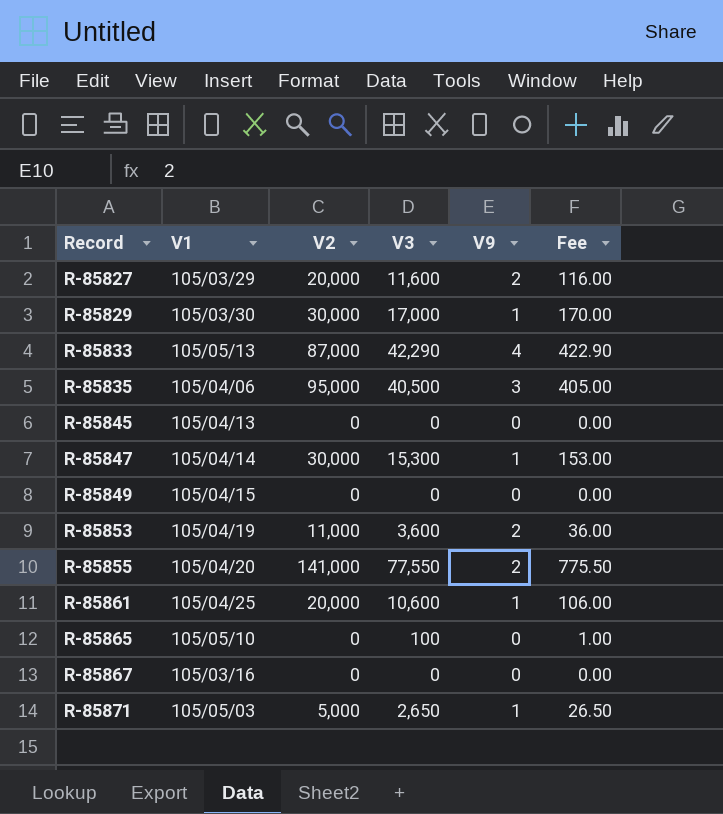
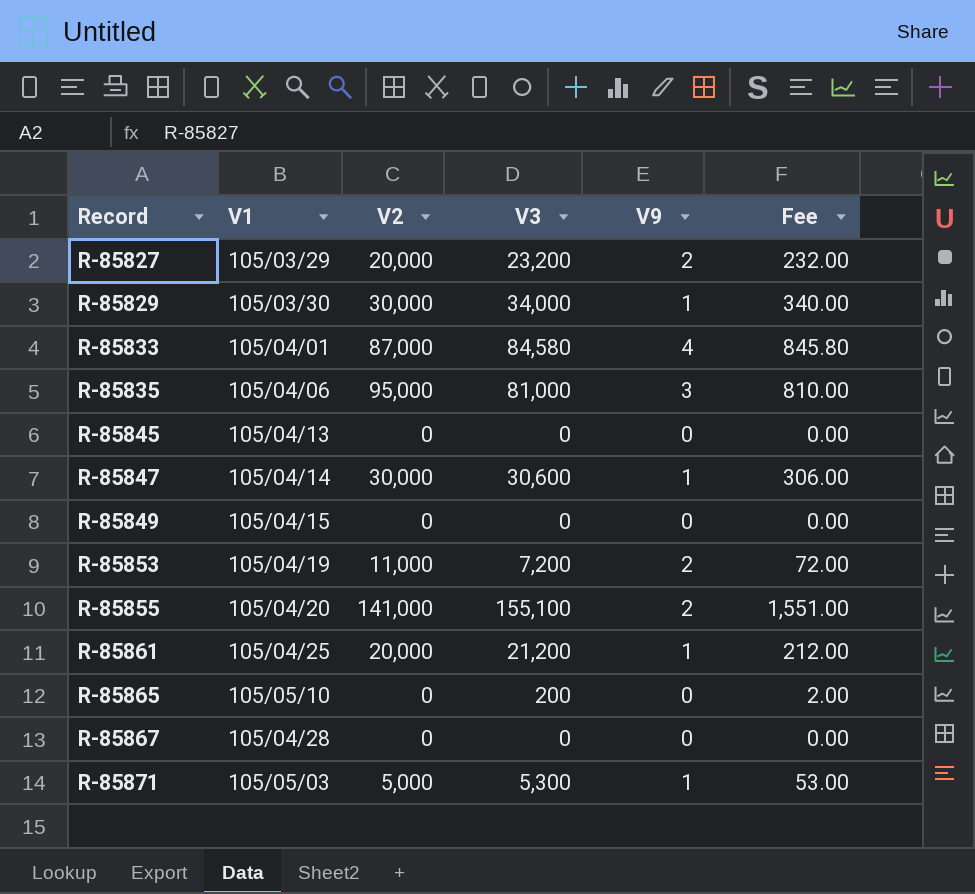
R-85827 | V3: 11,600 -> 23,200
R-85827 | Fee: 116.00 -> 232.00
R-85829 | V3: 17,000 -> 34,000
R-85829 | Fee: 170.00 -> 340.00
R-85833 | V1: 105/05/13 -> 105/04/01
R-85833 | V3: 42,290 -> 84,580
R-85833 | Fee: 422.90 -> 845.80
R-85835 | V3: 40,500 -> 81,000
R-85835 | Fee: 405.00 -> 810.00
R-85847 | V3: 15,300 -> 30,600
R-85847 | Fee: 153.00 -> 306.00
R-85853 | V3: 3,600 -> 7,200
R-85853 | Fee: 36.00 -> 72.00
R-85855 | V3: 77,550 -> 155,100
R-85855 | Fee: 775.50 -> 1,551.00
R-85861 | V3: 10,600 -> 21,200
R-85861 | Fee: 106.00 -> 212.00
R-85865 | V3: 100 -> 200
R-85865 | Fee: 1.00 -> 2.00
R-85867 | V1: 105/03/16 -> 105/04/28
R-85871 | V3: 2,650 -> 5,300
R-85871 | Fee: 26.50 -> 53.00

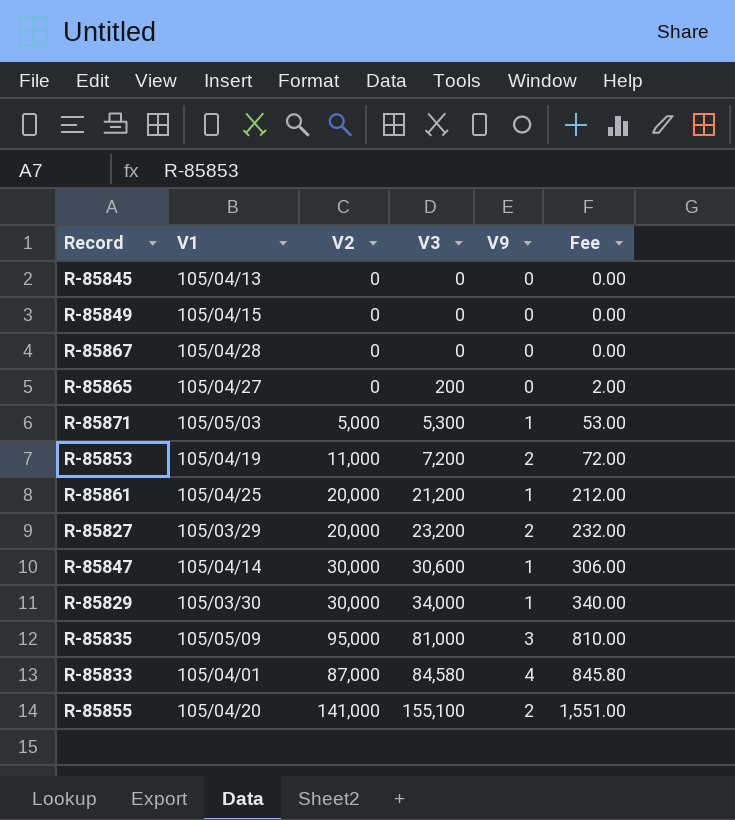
row order: Record ascending -> V3 ascending
R-85865 | V1: 105/05/10 -> 105/04/27
R-85835 | V1: 105/04/06 -> 105/05/09

